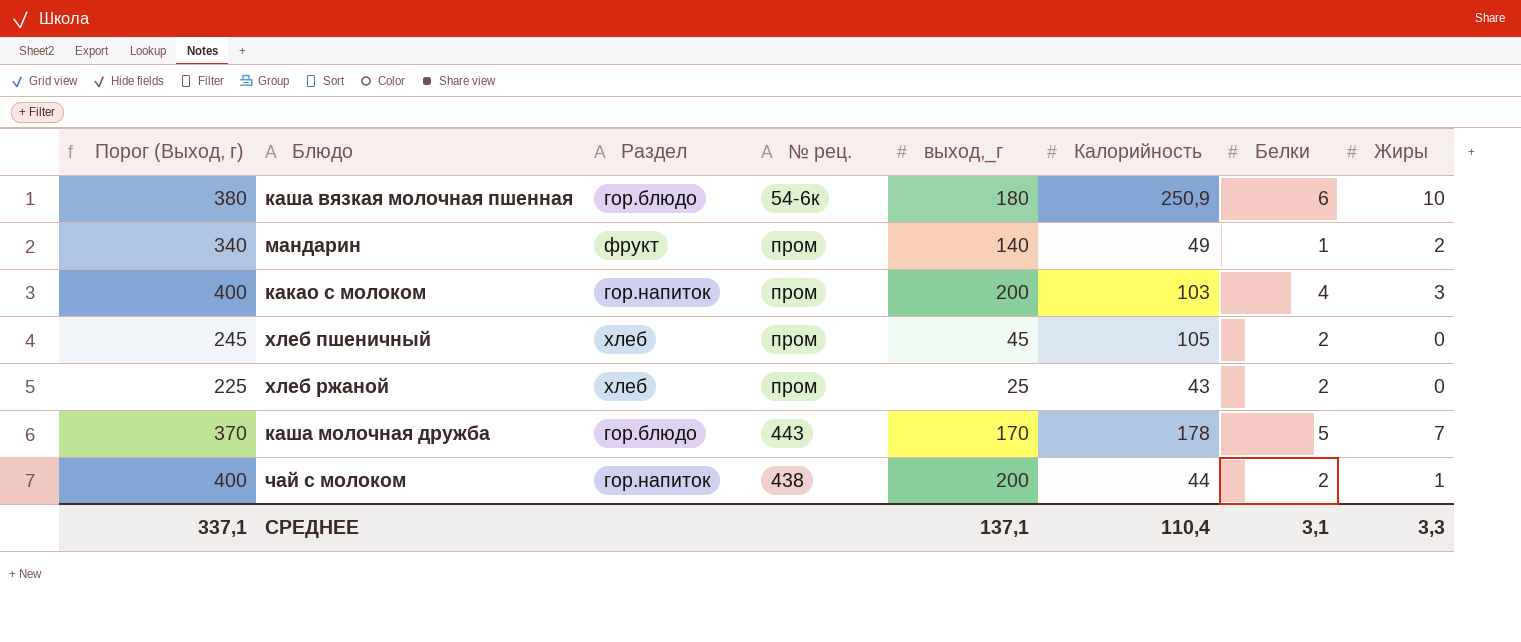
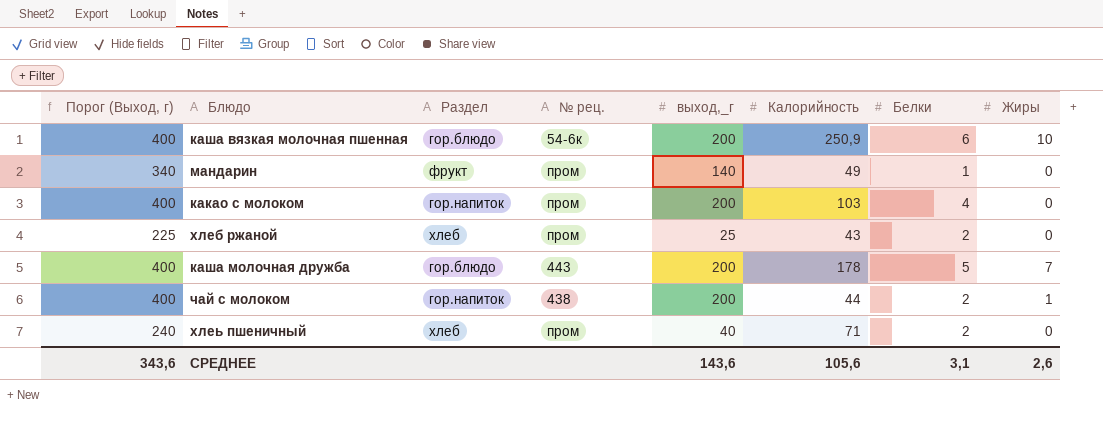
row хлеб пшеничный: 245 | хлеб | пром | 45 | 105 | 2 | 0 -> none
каша вязкая молочная пшенная | Порог (Выход, г): 380 -> 400
каша вязкая молочная пшенная | выход,_г: 180 -> 200
мандарин | Жиры: 2 -> 0
какао с молоком | Жиры: 3 -> 0
каша молочная дружба | Порог (Выход, г): 370 -> 400
каша молочная дружба | выход,_г: 170 -> 200
row хлеь пшеничный: none -> 240 | хлеб | пром | 40 | 71 | 2 | 0
СРЕДНЕЕ | Порог (Выход, г): 337,1 -> 343,6
СРЕДНЕЕ | выход,_г: 137,1 -> 143,6
СРЕДНЕЕ | Калорийность: 110,4 -> 105,6
СРЕДНЕЕ | Жиры: 3,3 -> 2,6

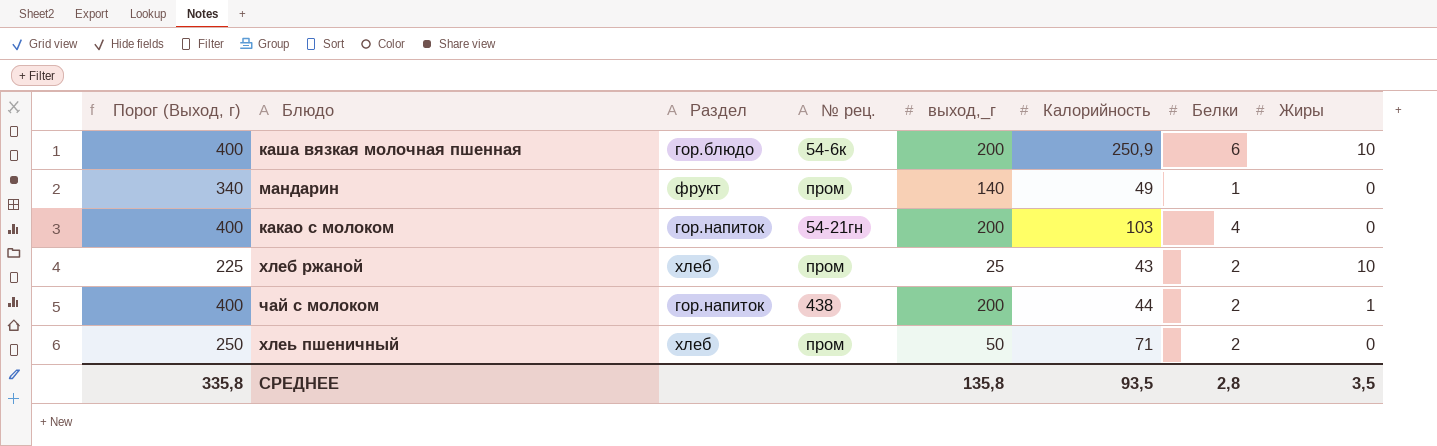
row каша молочная дружба: 400 | гор.блюдо | 443 | 200 | 178 | 5 | 7 -> none
какао с молоком | № рец.: пром -> 54-21гн
хлеб ржаной | Жиры: 0 -> 10
хлеь пшеничный | Порог (Выход, г): 240 -> 250
хлеь пшеничный | выход,_г: 40 -> 50
СРЕДНЕЕ | Порог (Выход, г): 343,6 -> 335,8
СРЕДНЕЕ | выход,_г: 143,6 -> 135,8
СРЕДНЕЕ | Калорийность: 105,6 -> 93,5
СРЕДНЕЕ | Белки: 3,1 -> 2,8
СРЕДНЕЕ | Жиры: 2,6 -> 3,5

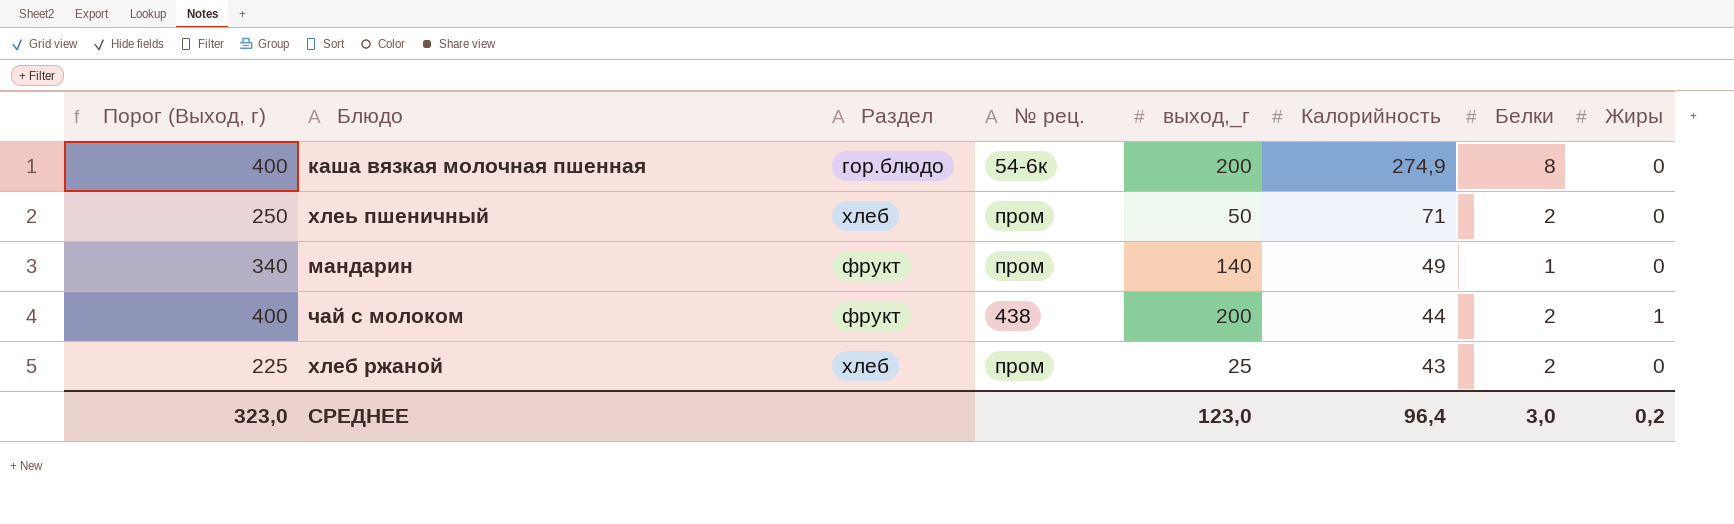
row order: none -> Калорийность descending
row какао с молоком: 400 | гор.напиток | 54-21гн | 200 | 103 | 4 | 0 -> none
каша вязкая молочная пшенная | Калорийность: 250,9 -> 274,9
каша вязкая молочная пшенная | Белки: 6 -> 8
каша вязкая молочная пшенная | Жиры: 10 -> 0
чай с молоком | Раздел: гор.напиток -> фрукт
хлеб ржаной | Жиры: 10 -> 0
СРЕДНЕЕ | Порог (Выход, г): 335,8 -> 323,0
СРЕДНЕЕ | выход,_г: 135,8 -> 123,0
СРЕДНЕЕ | Калорийность: 93,5 -> 96,4
СРЕДНЕЕ | Белки: 2,8 -> 3,0
СРЕДНЕЕ | Жиры: 3,5 -> 0,2

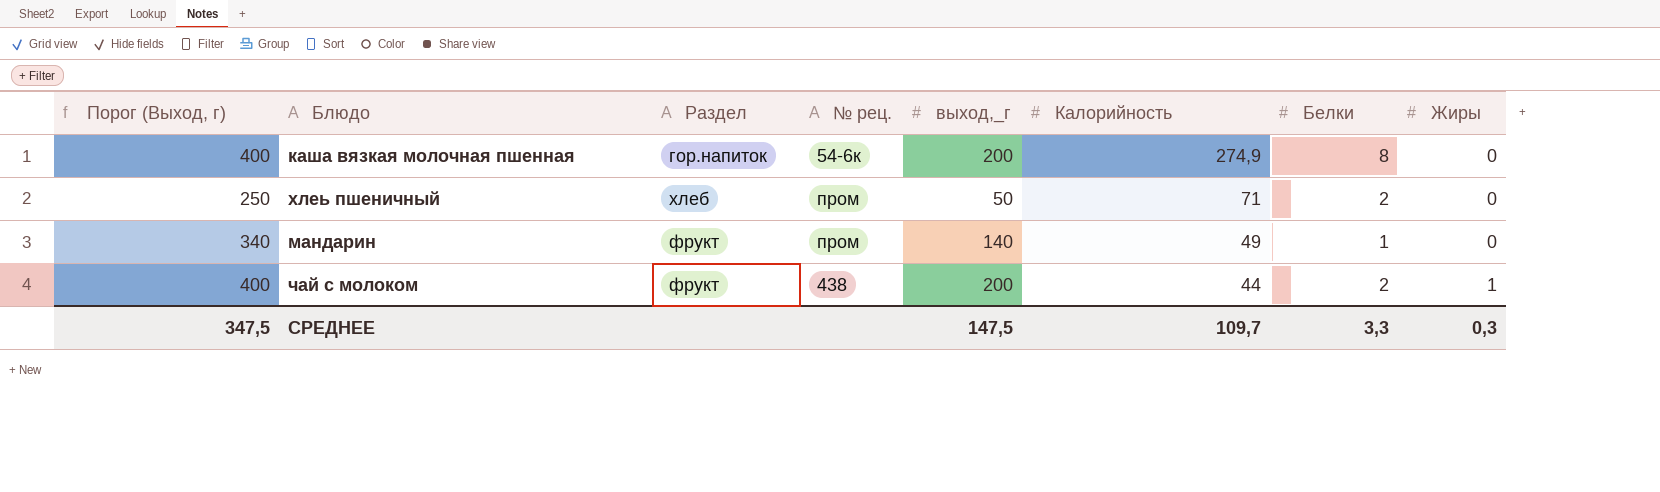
row хлеб ржаной: 225 | хлеб | пром | 25 | 43 | 2 | 0 -> none
каша вязкая молочная пшенная | Раздел: гор.блюдо -> гор.напиток
СРЕДНЕЕ | Порог (Выход, г): 323,0 -> 347,5
СРЕДНЕЕ | выход,_г: 123,0 -> 147,5
СРЕДНЕЕ | Калорийность: 96,4 -> 109,7
СРЕДНЕЕ | Белки: 3,0 -> 3,3
СРЕДНЕЕ | Жиры: 0,2 -> 0,3

